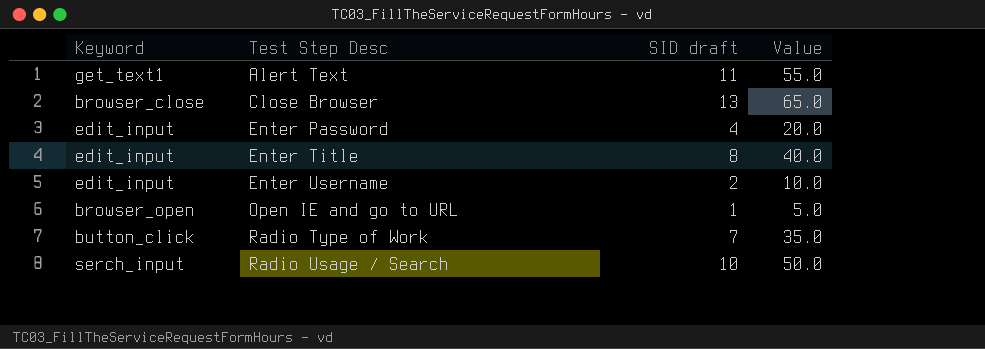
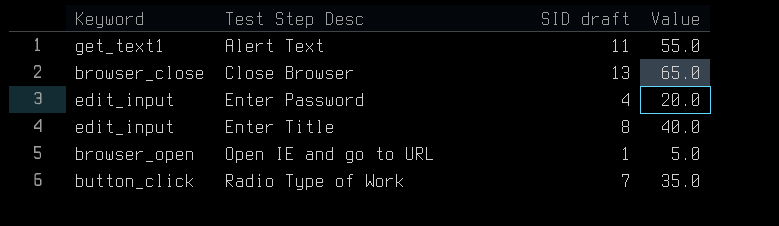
row Enter Username: edit_input | 2 | 10.0 -> none
row Radio Usage / Search: serch_input | 10 | 50.0 -> none

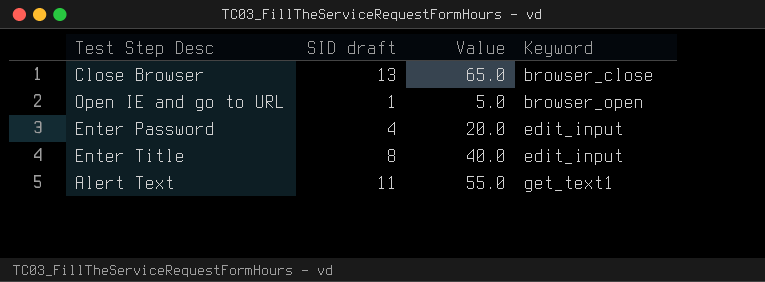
row order: Test Step Desc ascending -> Keyword ascending
column Keyword | position: 1 -> 4
row Radio Type of Work: button_click | 7 | 35.0 -> none

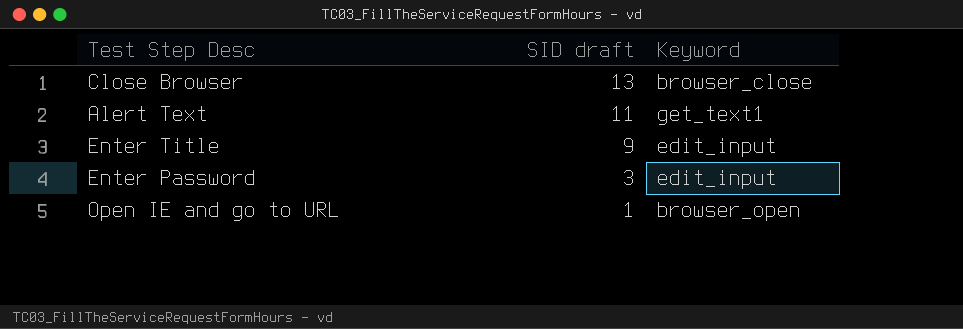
row order: Keyword ascending -> SID draft descending
column Value | formula: [SID draft] * 5 -> none
Enter Title | SID draft: 8 -> 9
Enter Password | SID draft: 4 -> 3

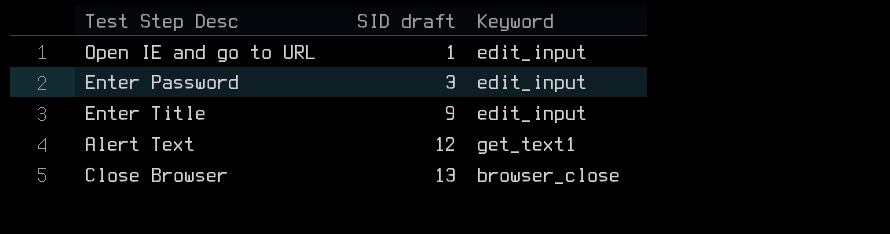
row order: SID draft descending -> SID draft ascending
Open IE and go to URL | Keyword: browser_open -> edit_input
Alert Text | SID draft: 11 -> 12

